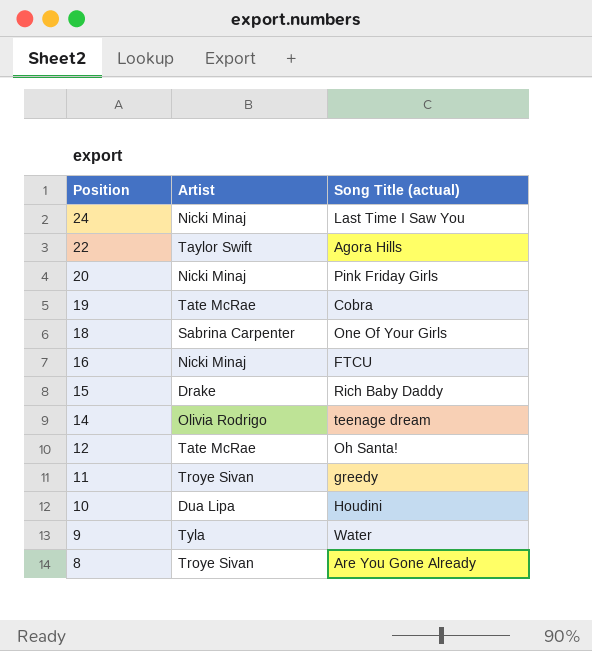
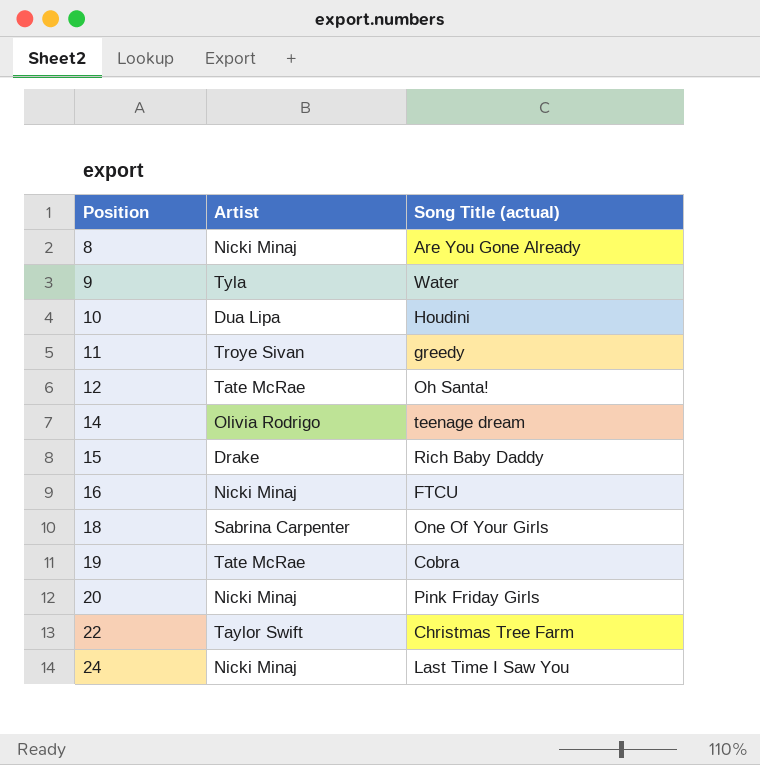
row order: Position descending -> Position ascending
8 | Artist: Troye Sivan -> Nicki Minaj
22 | Song Title (actual): Agora Hills -> Christmas Tree Farm

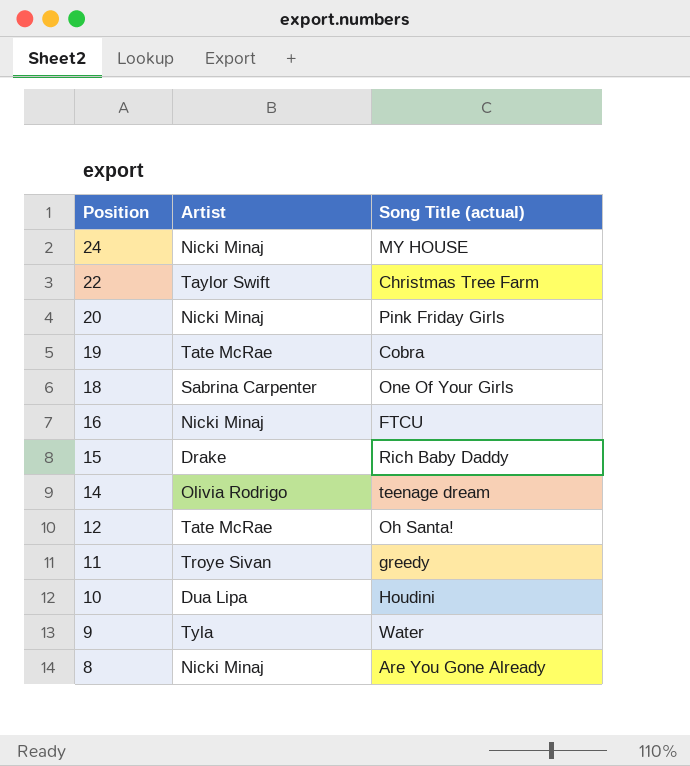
row order: Position ascending -> Position descending
24 | Song Title (actual): Last Time I Saw You -> MY HOUSE

